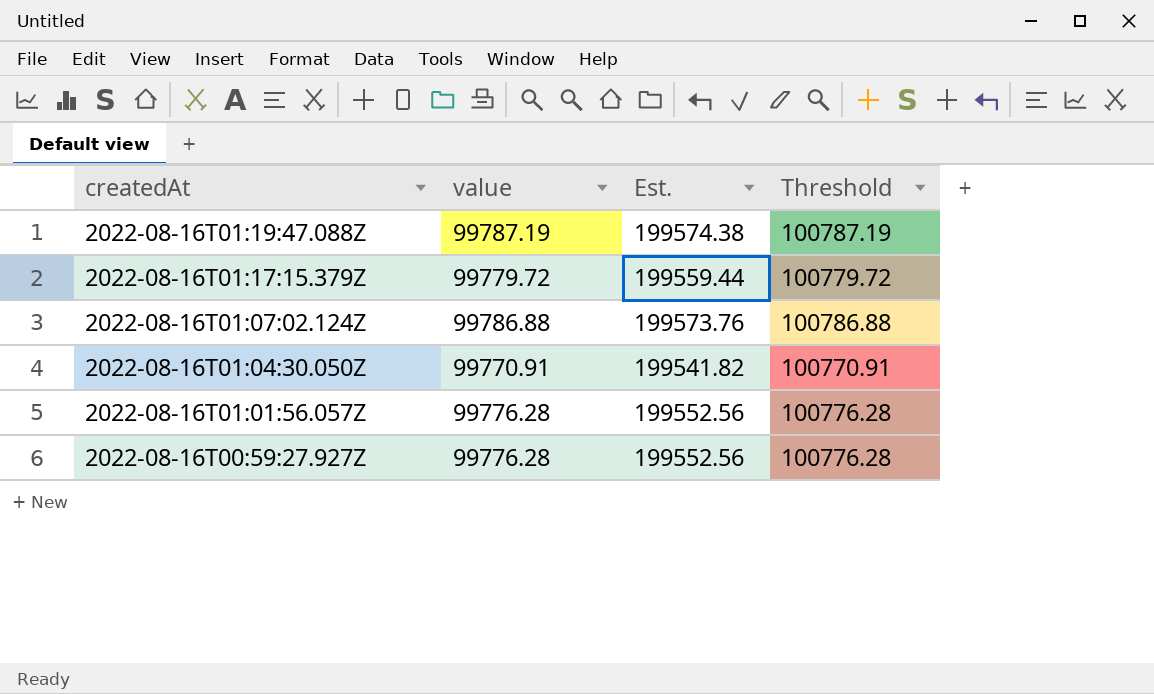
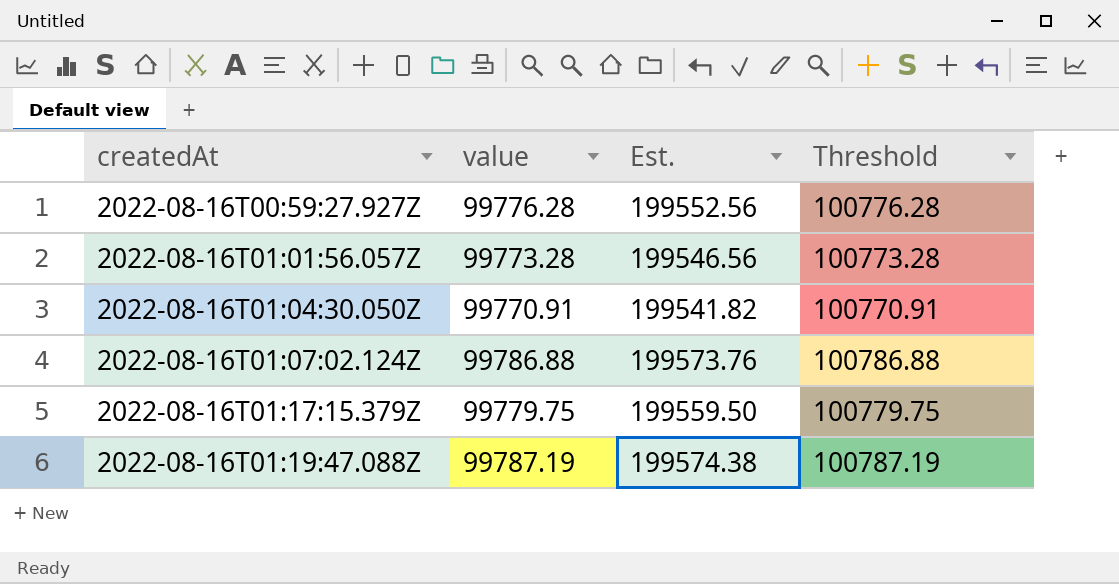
row order: createdAt descending -> createdAt ascending
2022-08-16T01:01:56.057Z | value: 99776.28 -> 99773.28
2022-08-16T01:01:56.057Z | Est.: 199552.56 -> 199546.56
2022-08-16T01:01:56.057Z | Threshold: 100776.28 -> 100773.28
2022-08-16T01:17:15.379Z | value: 99779.72 -> 99779.75
2022-08-16T01:17:15.379Z | Est.: 199559.44 -> 199559.50
2022-08-16T01:17:15.379Z | Threshold: 100779.72 -> 100779.75

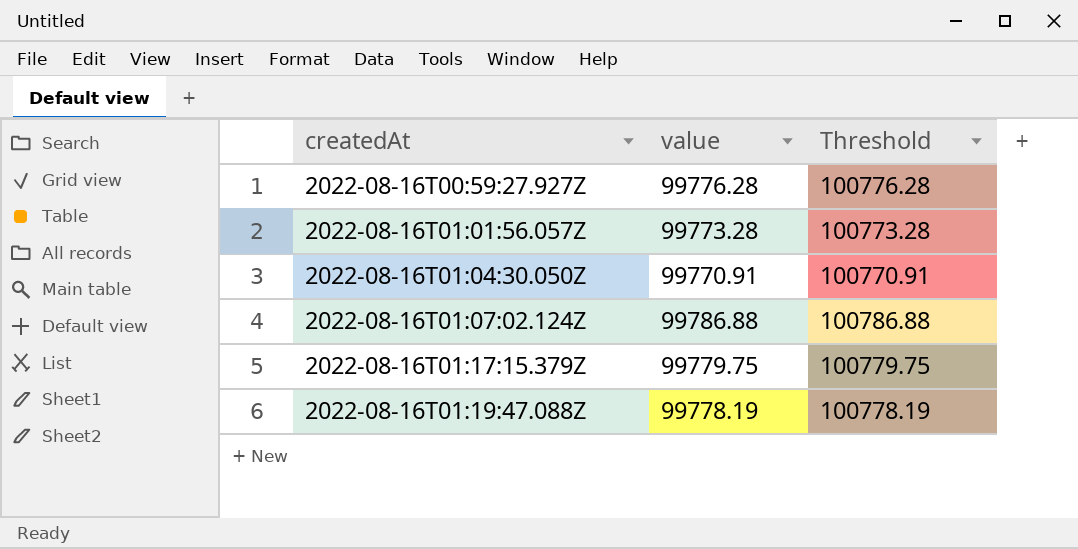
column Est. | formula: [value] * 2 -> none
2022-08-16T01:19:47.088Z | value: 99787.19 -> 99778.19
2022-08-16T01:19:47.088Z | Threshold: 100787.19 -> 100778.19

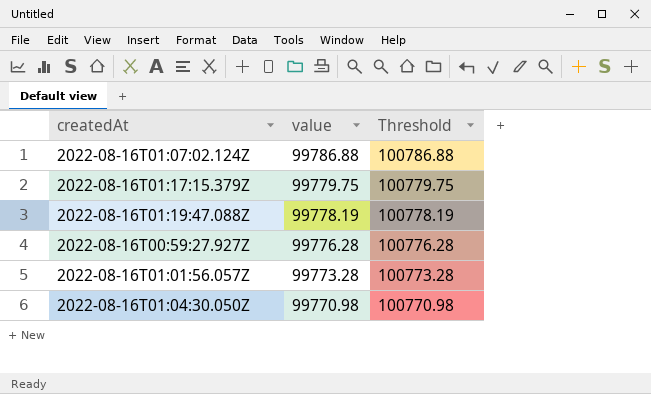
row order: createdAt ascending -> value descending
2022-08-16T01:04:30.050Z | value: 99770.91 -> 99770.98
2022-08-16T01:04:30.050Z | Threshold: 100770.91 -> 100770.98

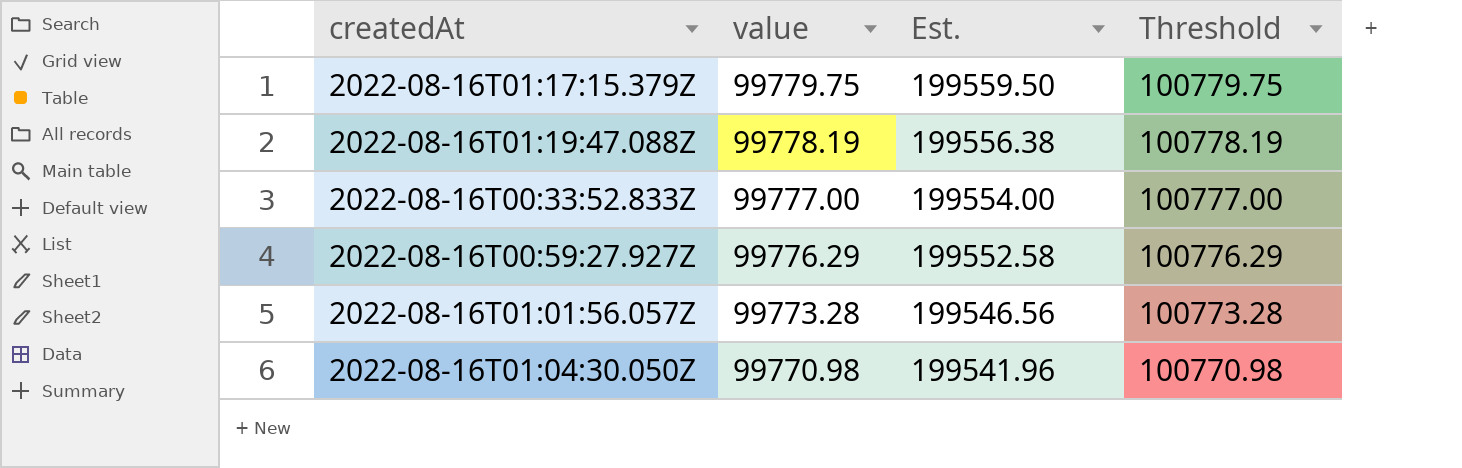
column Est. | formula: none -> [value] * 2
row 2022-08-16T01:07:02.124Z: 99786.88 | 100786.88 -> none
row 2022-08-16T00:33:52.833Z: none -> 99777.00 | 199554.00 | 100777.00
2022-08-16T00:59:27.927Z | value: 99776.28 -> 99776.29
2022-08-16T00:59:27.927Z | Threshold: 100776.28 -> 100776.29

